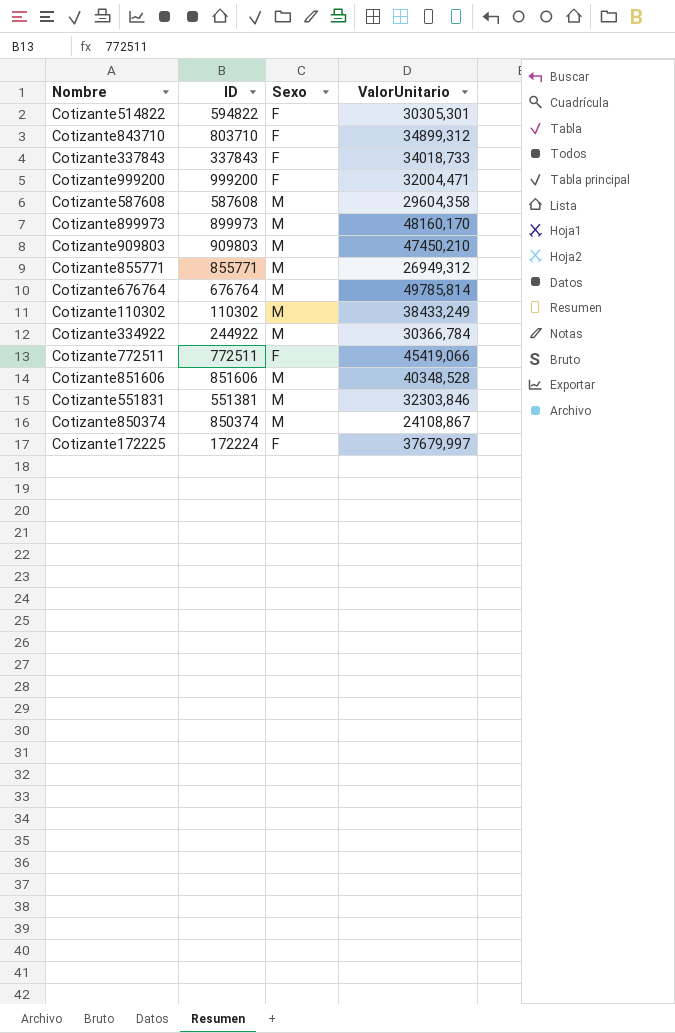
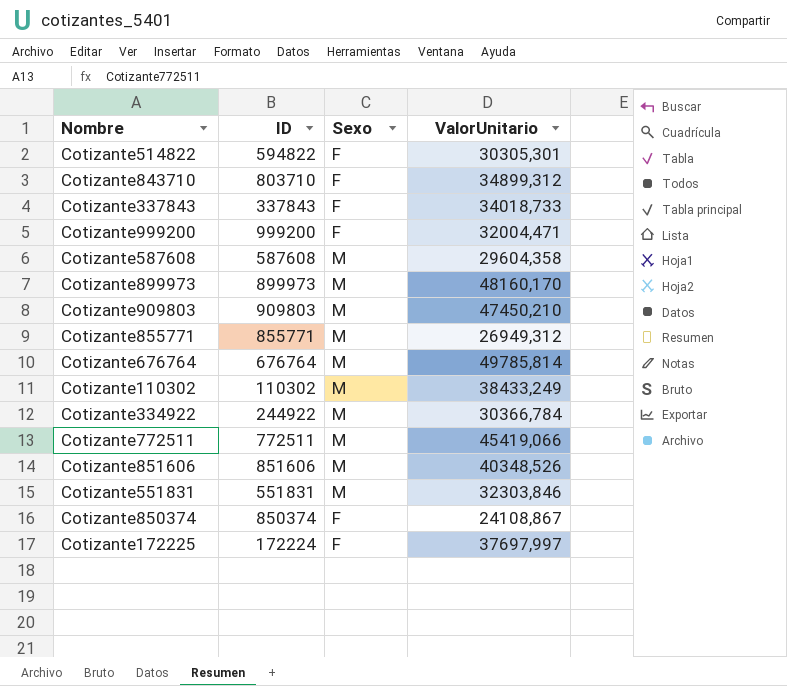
Cotizante772511 | Sexo: F -> M
Cotizante851606 | ValorUnitario: 40348,528 -> 40348,526
Cotizante551831 | ID: 551381 -> 551831
Cotizante850374 | Sexo: M -> F
Cotizante172225 | ValorUnitario: 37679,997 -> 37697,997

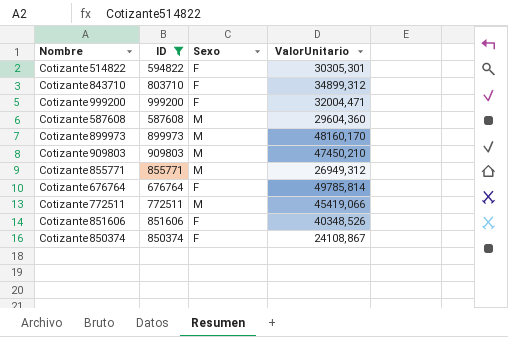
filter: none -> ID >= 587608
Cotizante587608 | ValorUnitario: 29604,358 -> 29604,360
Cotizante676764 | Sexo: M -> F
Cotizante851606 | Sexo: M -> F

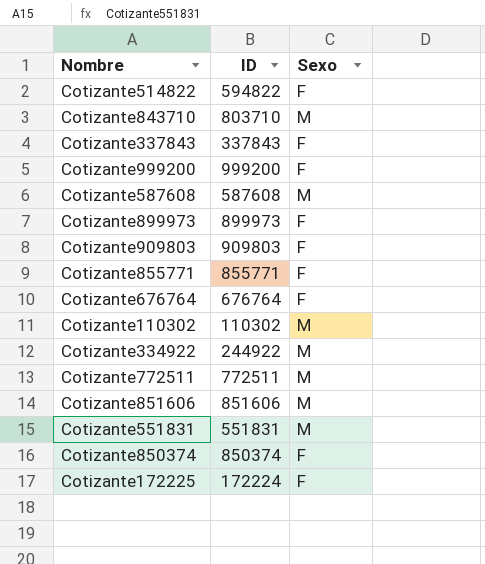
filter: ID >= 587608 -> none
column ValorUnitario | position: 4 -> none
Cotizante843710 | Sexo: F -> M
Cotizante899973 | Sexo: M -> F
Cotizante909803 | Sexo: M -> F
Cotizante855771 | Sexo: M -> F
Cotizante851606 | Sexo: F -> M

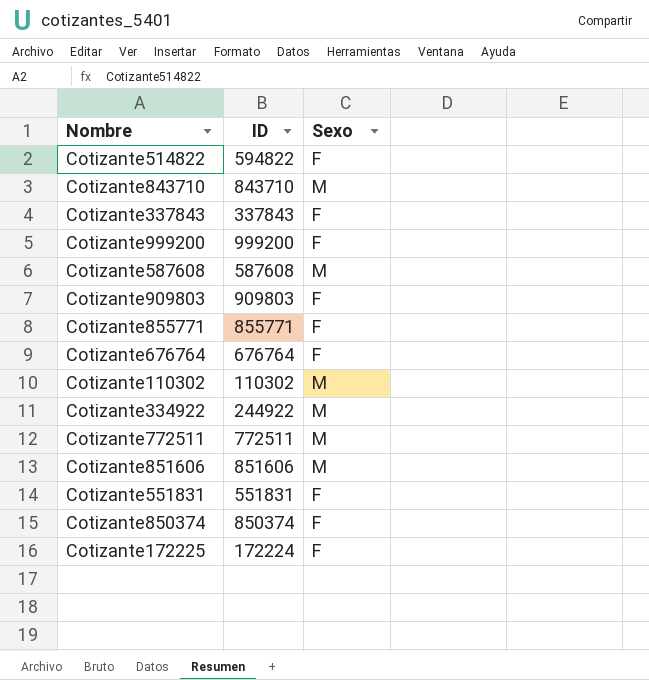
row Cotizante899973: 899973 | F -> none
Cotizante843710 | ID: 803710 -> 843710
Cotizante551831 | Sexo: M -> F

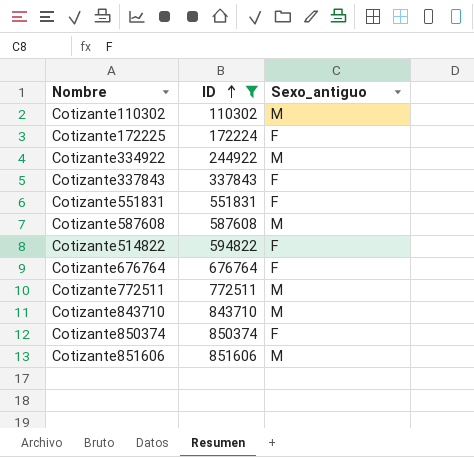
filter: none -> ID <= 851606
row order: none -> ID ascending
column name: Sexo -> Sexo_antiguo

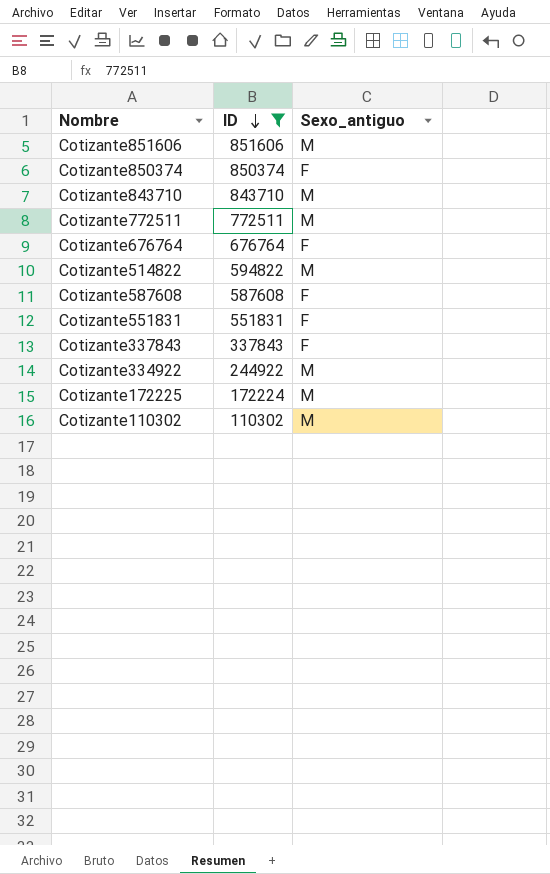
row order: ID ascending -> ID descending
Cotizante514822 | Sexo_antiguo: F -> M
Cotizante587608 | Sexo_antiguo: M -> F
Cotizante172225 | Sexo_antiguo: F -> M

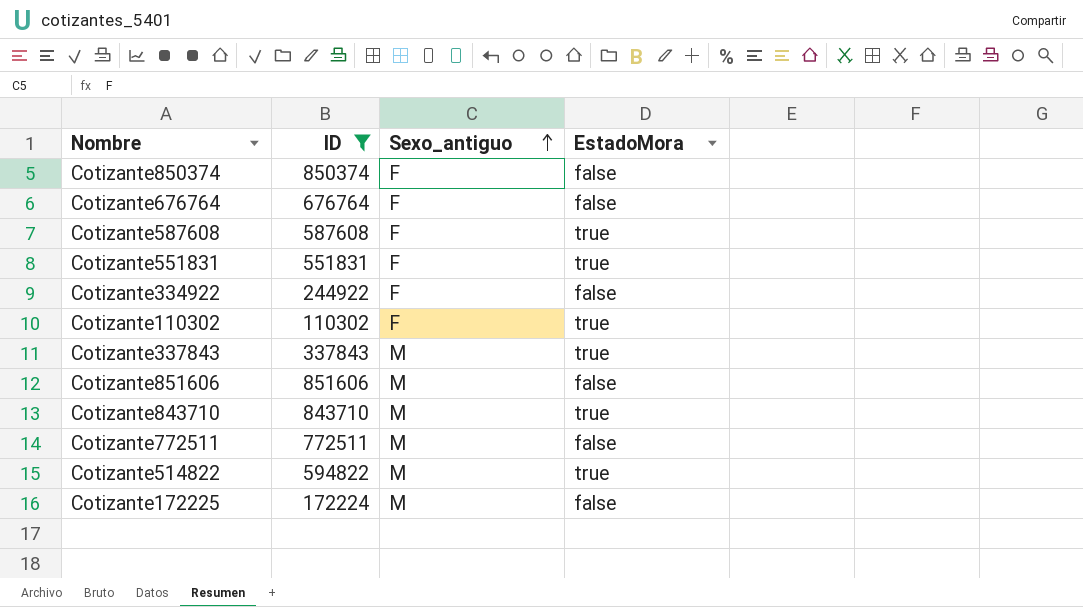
row order: ID descending -> Sexo_antiguo ascending
column EstadoMora | position: none -> 4
Cotizante334922 | Sexo_antiguo: M -> F
Cotizante110302 | Sexo_antiguo: M -> F
Cotizante337843 | Sexo_antiguo: F -> M

